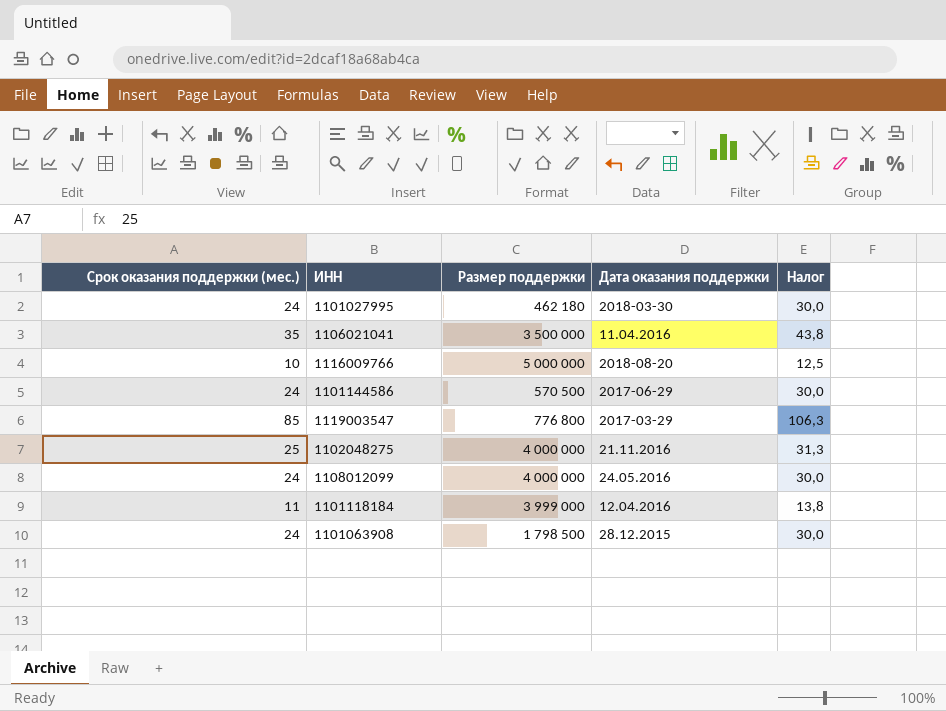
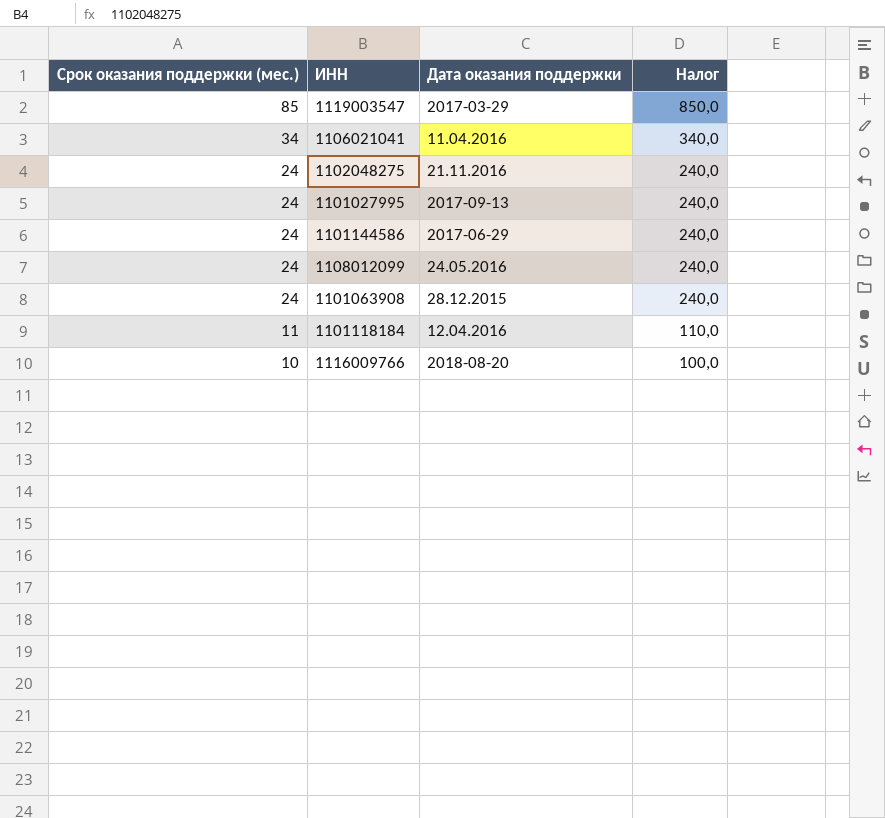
row order: none -> Срок оказания поддержки (мес.) descending
column Размер поддержки | position: 3 -> none
column Налог | formula: [Срок оказания поддержки (мес.)] * 1,25 -> [Срок оказания поддержки (мес.)] * 10
1106021041 | Срок оказания поддержки (мес.): 35 -> 34
1102048275 | Срок оказания поддержки (мес.): 25 -> 24
1101027995 | Дата оказания поддержки: 2018-03-30 -> 2017-09-13

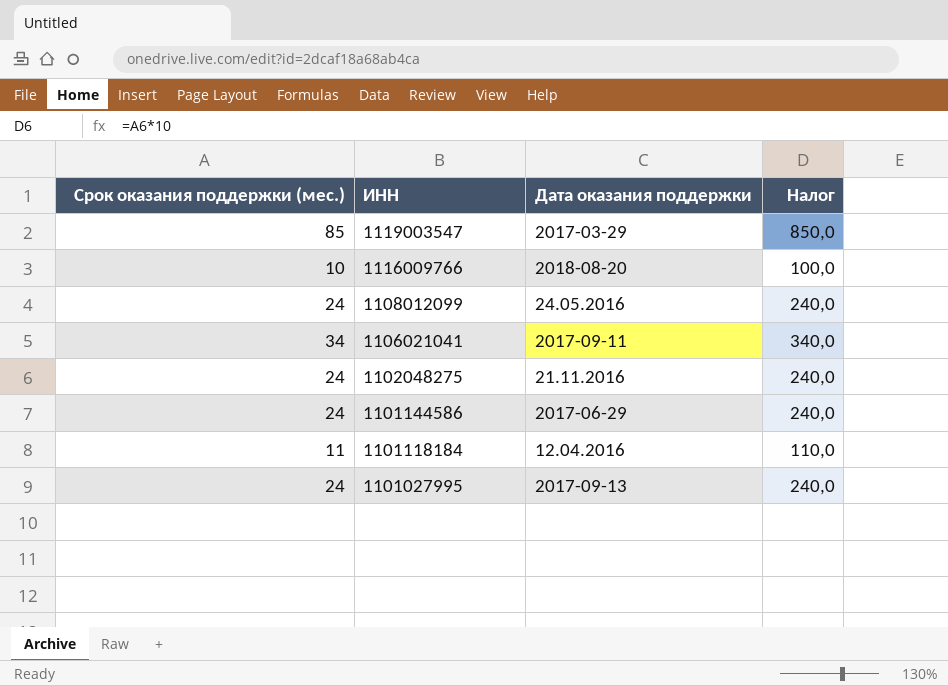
row order: Срок оказания поддержки (мес.) descending -> ИНН descending
row 1101063908: 24 | 28.12.2015 | 240,0 -> none
1106021041 | Дата оказания поддержки: 11.04.2016 -> 2017-09-11

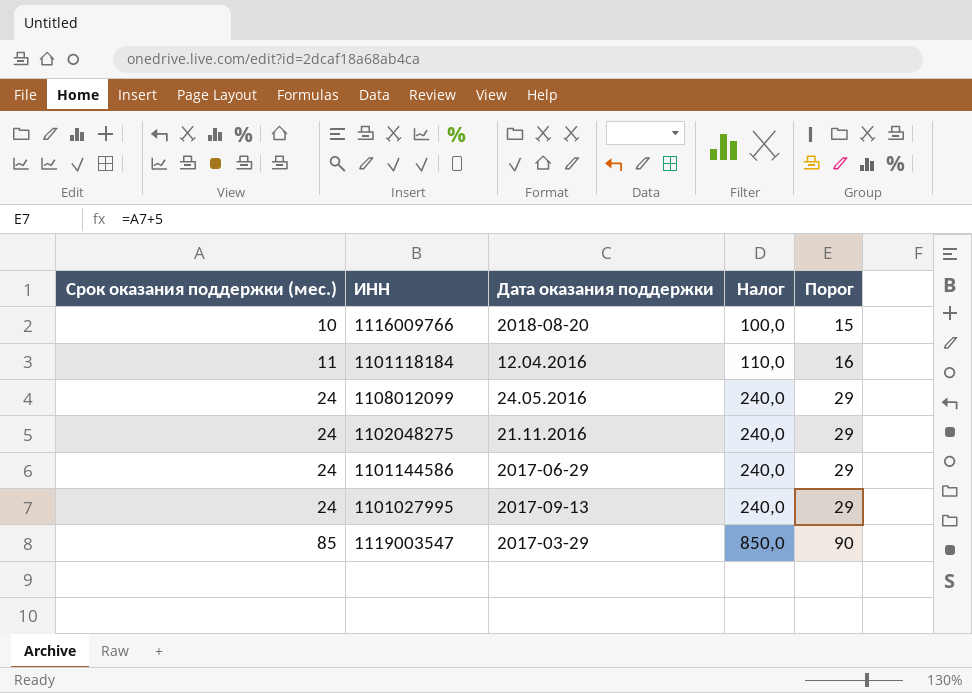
row order: ИНН descending -> Срок оказания поддержки (мес.) ascending
column Порог | formula: none -> [Срок оказания поддержки (мес.)] + 5
row 1106021041: 34 | 2017-09-11 | 340,0 -> none

